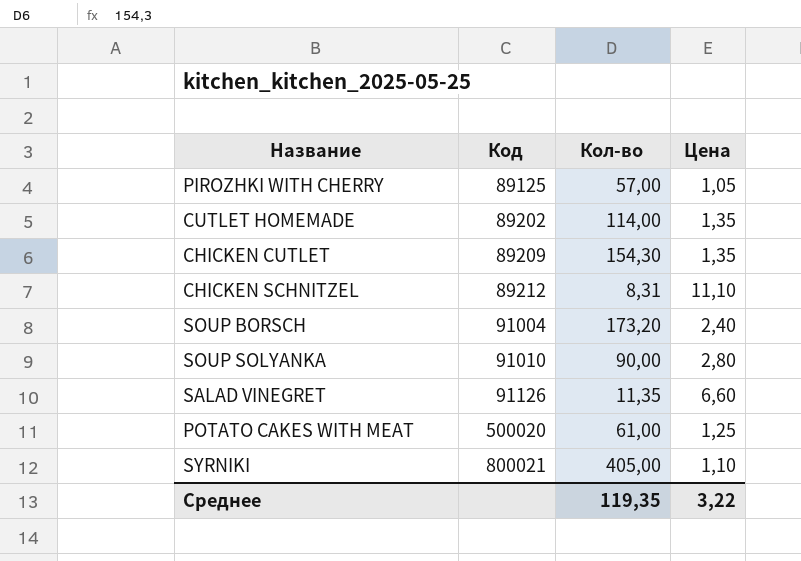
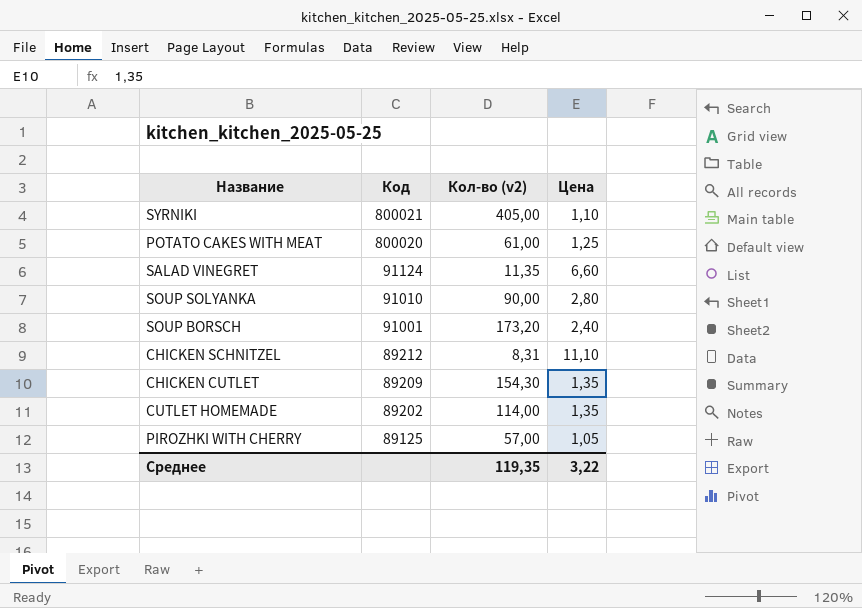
row order: Код ascending -> Код descending
column name: Кол-во -> Кол-во (v2)
POTATO CAKES WITH MEAT | Код: 500020 -> 800020
SALAD VINEGRET | Код: 91126 -> 91124
SOUP BORSCH | Код: 91004 -> 91001

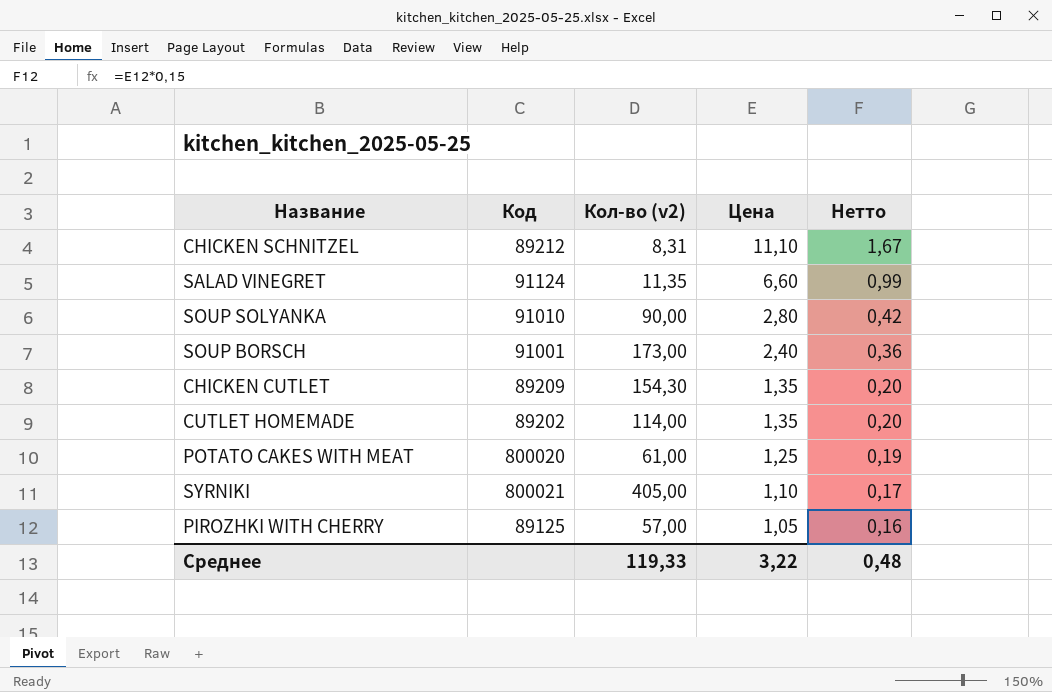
row order: Код descending -> Цена descending
column Нетто | formula: none -> [Цена] * 0,15
SOUP BORSCH | Кол-во (v2): 173,20 -> 173,00
Среднее | Кол-во (v2): 119,35 -> 119,33

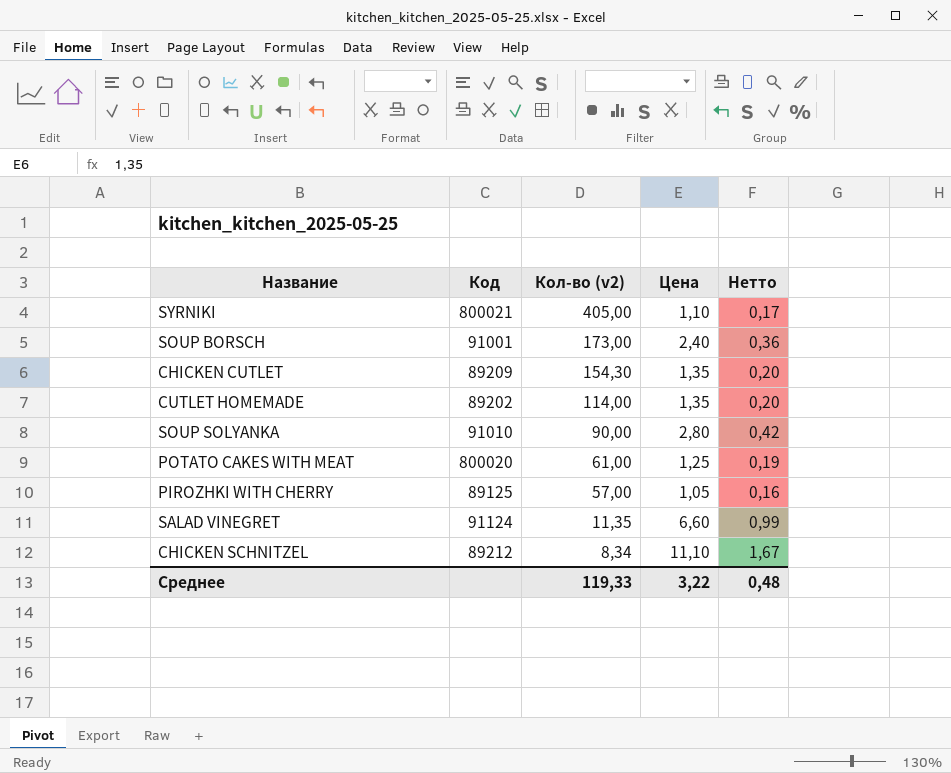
row order: Цена descending -> Кол-во (v2) descending
CHICKEN SCHNITZEL | Кол-во (v2): 8,31 -> 8,34

